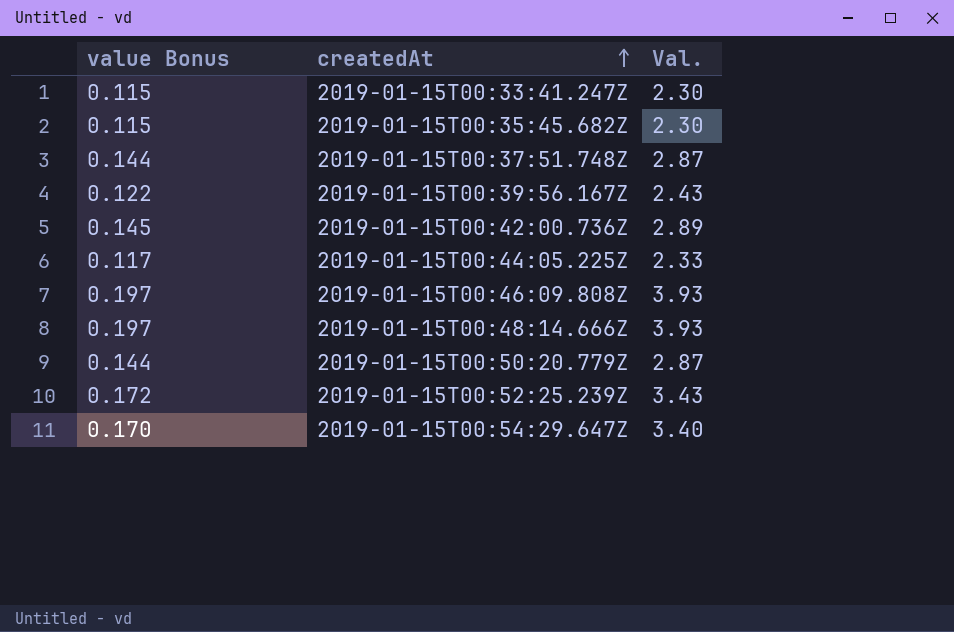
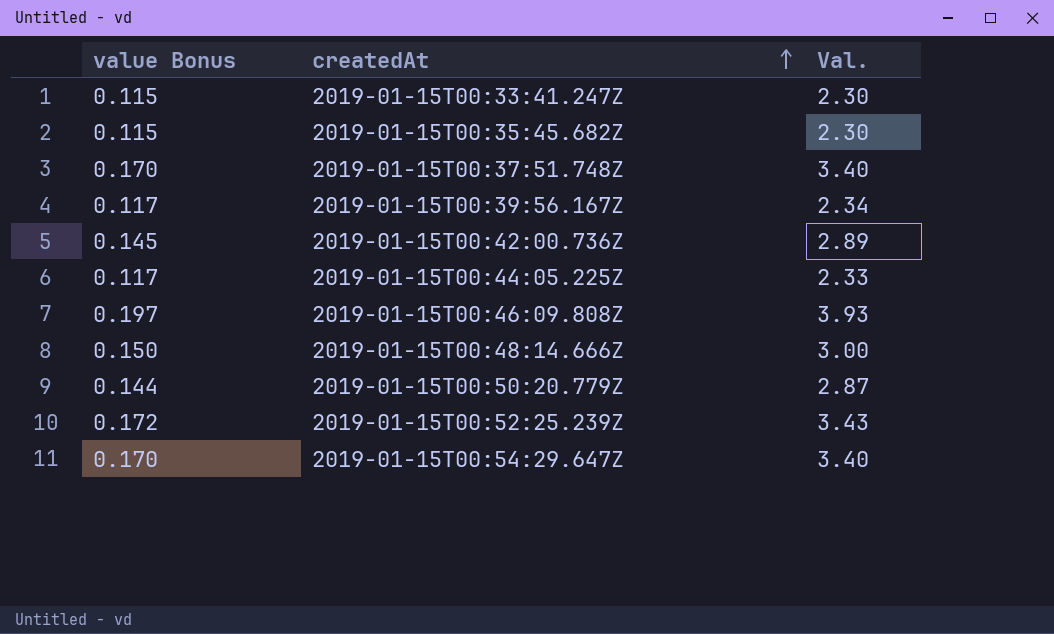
2019-01-15T00:37:51.748Z | value Bonus: 0.144 -> 0.170
2019-01-15T00:37:51.748Z | Val.: 2.87 -> 3.40
2019-01-15T00:39:56.167Z | value Bonus: 0.122 -> 0.117
2019-01-15T00:39:56.167Z | Val.: 2.43 -> 2.34
2019-01-15T00:48:14.666Z | value Bonus: 0.197 -> 0.150
2019-01-15T00:48:14.666Z | Val.: 3.93 -> 3.00

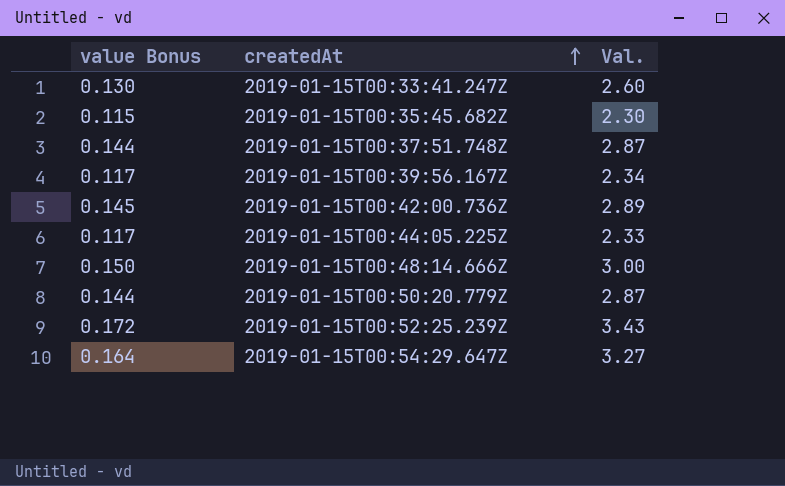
row 2019-01-15T00:46:09.808Z: 0.197 | 3.93 -> none
2019-01-15T00:33:41.247Z | value Bonus: 0.115 -> 0.130
2019-01-15T00:33:41.247Z | Val.: 2.30 -> 2.60
2019-01-15T00:37:51.748Z | value Bonus: 0.170 -> 0.144
2019-01-15T00:37:51.748Z | Val.: 3.40 -> 2.87
2019-01-15T00:54:29.647Z | value Bonus: 0.170 -> 0.164
2019-01-15T00:54:29.647Z | Val.: 3.40 -> 3.27

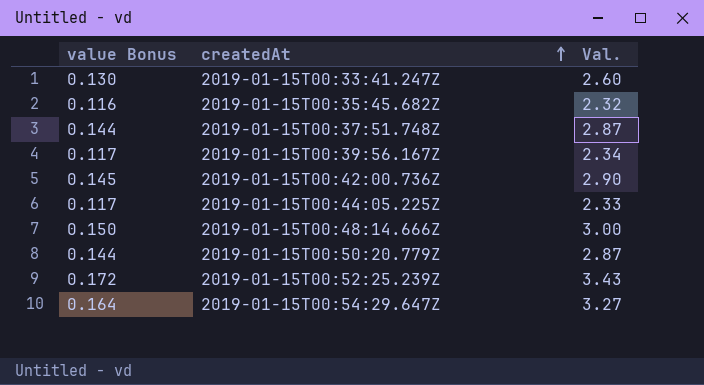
2019-01-15T00:35:45.682Z | value Bonus: 0.115 -> 0.116
2019-01-15T00:35:45.682Z | Val.: 2.30 -> 2.32
2019-01-15T00:42:00.736Z | Val.: 2.89 -> 2.90

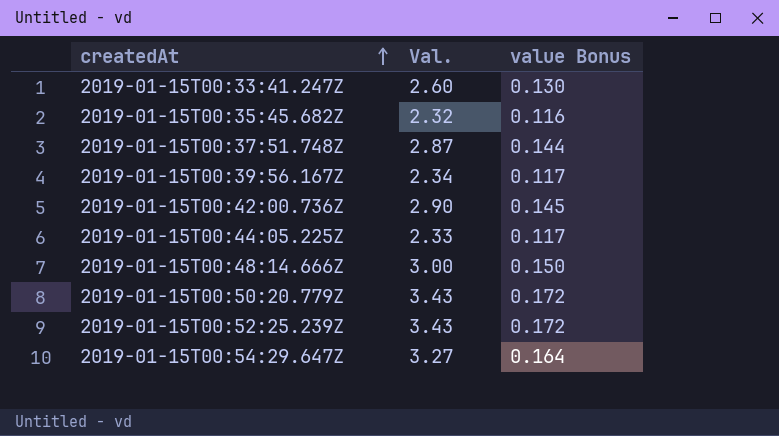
column value Bonus | position: 1 -> 3
2019-01-15T00:50:20.779Z | Val.: 2.87 -> 3.43
2019-01-15T00:50:20.779Z | value Bonus: 0.144 -> 0.172

